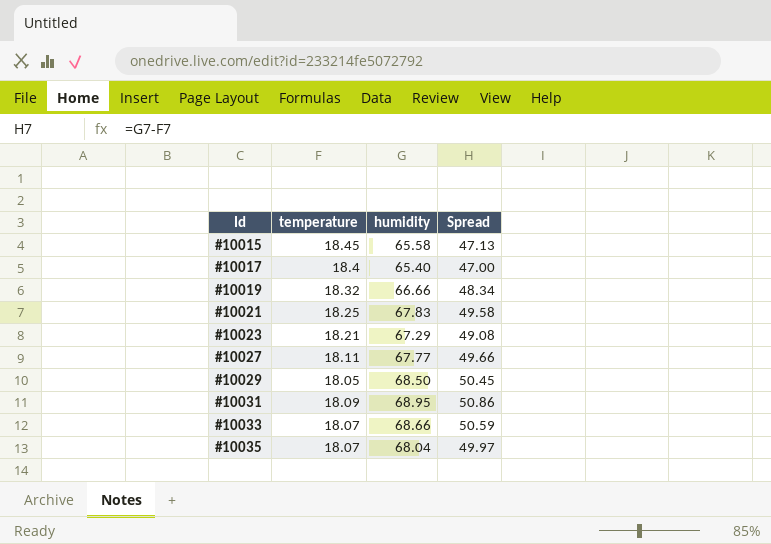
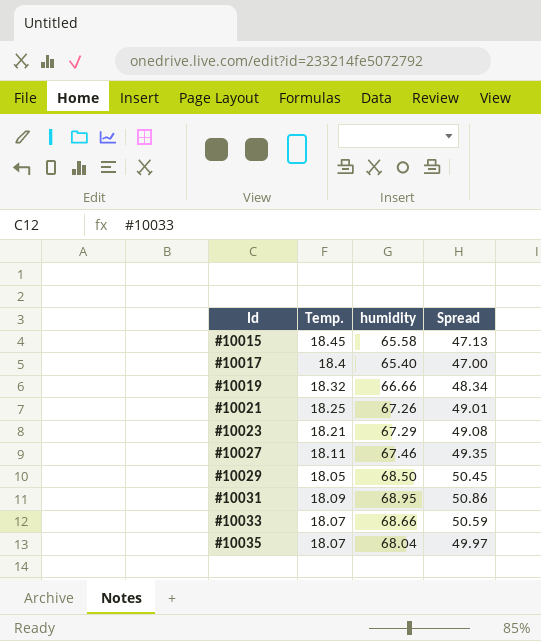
column name: temperature -> Temp.
#10021 | humidity: 67.83 -> 67.26
#10021 | Spread: 49.58 -> 49.01
#10027 | humidity: 67.77 -> 67.46
#10027 | Spread: 49.66 -> 49.35

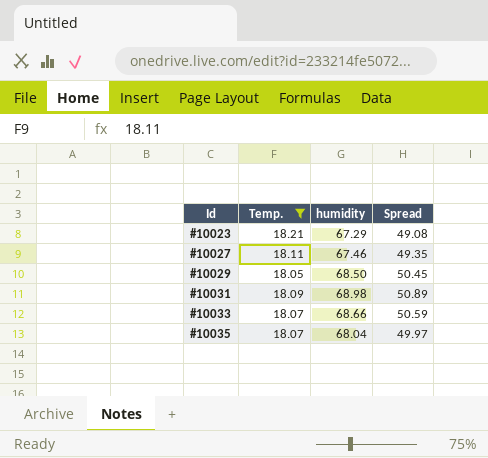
filter: none -> Temp. <= 18.21
#10031 | humidity: 68.95 -> 68.98
#10031 | Spread: 50.86 -> 50.89

